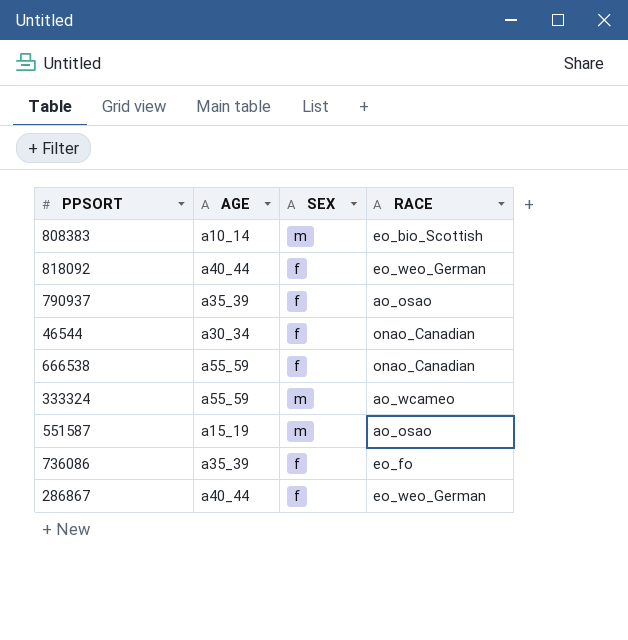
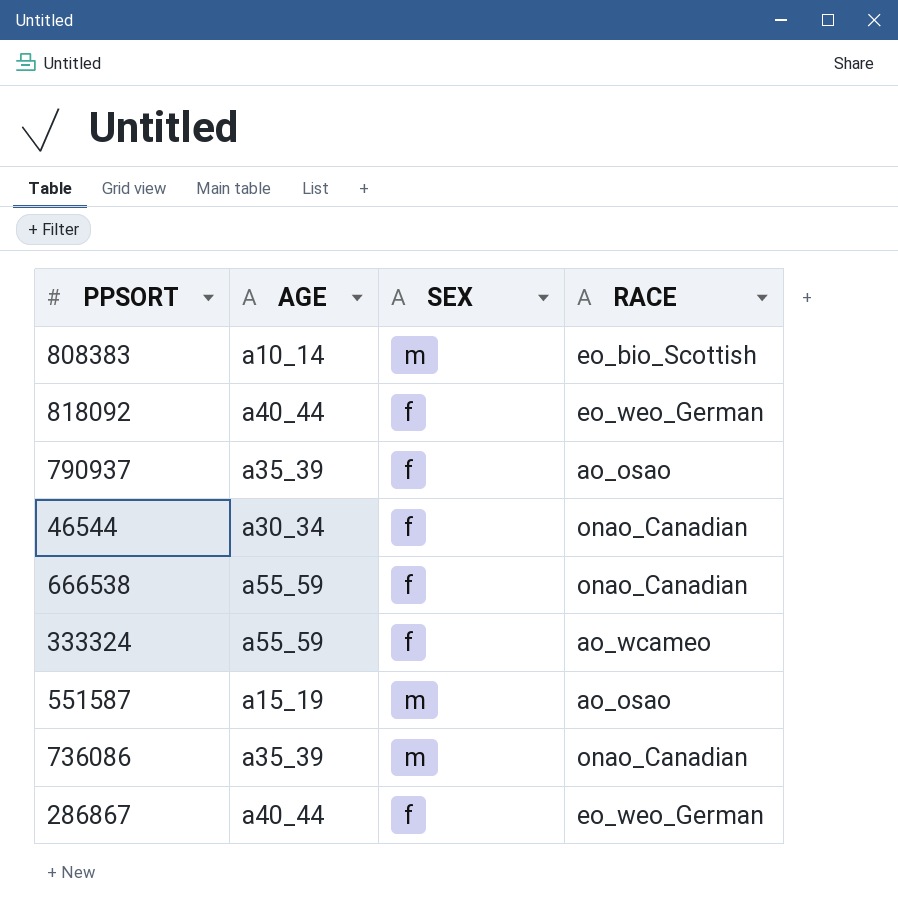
333324 | SEX: m -> f
736086 | SEX: f -> m
736086 | RACE: eo_fo -> onao_Canadian

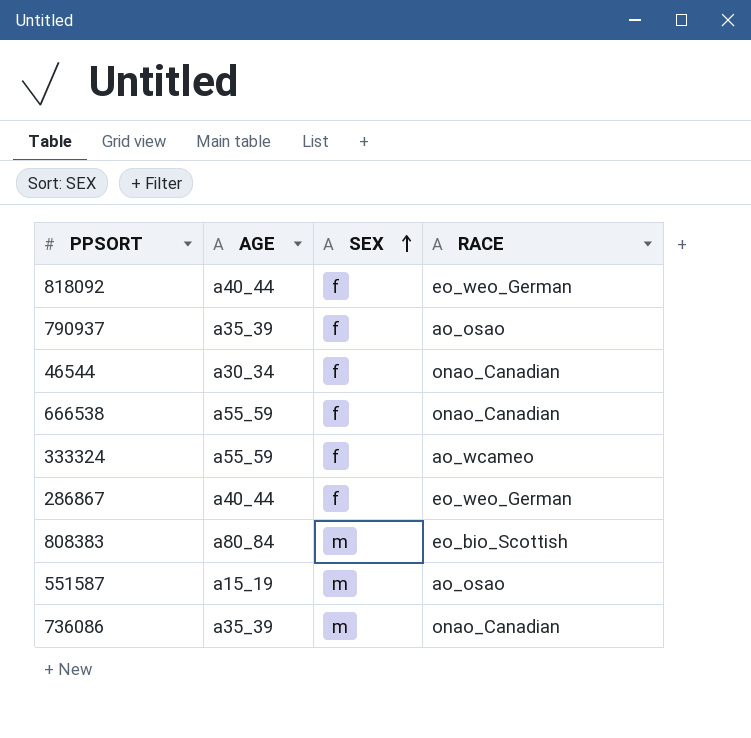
row order: none -> SEX ascending
808383 | AGE: a10_14 -> a80_84

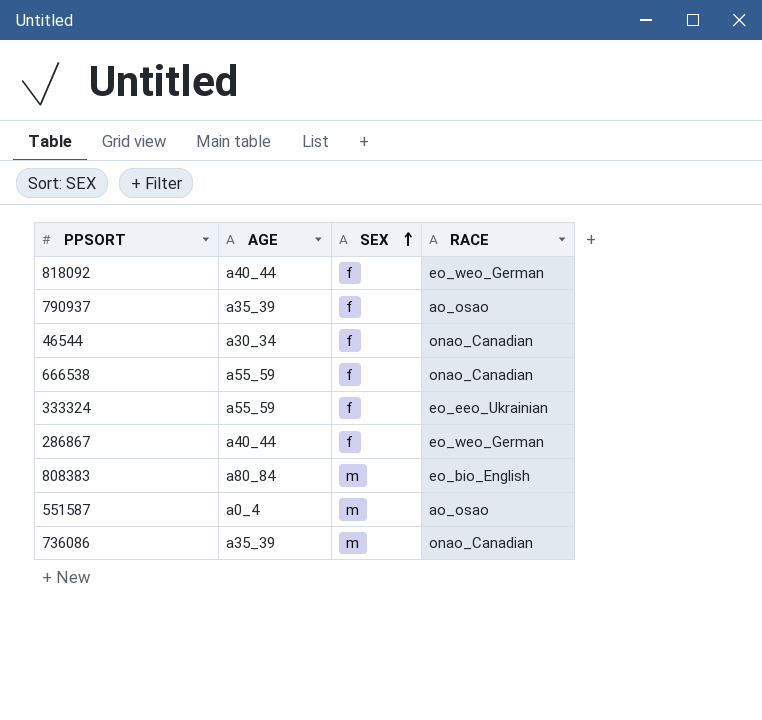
333324 | RACE: ao_wcameo -> eo_eeo_Ukrainian
808383 | RACE: eo_bio_Scottish -> eo_bio_English
551587 | AGE: a15_19 -> a0_4

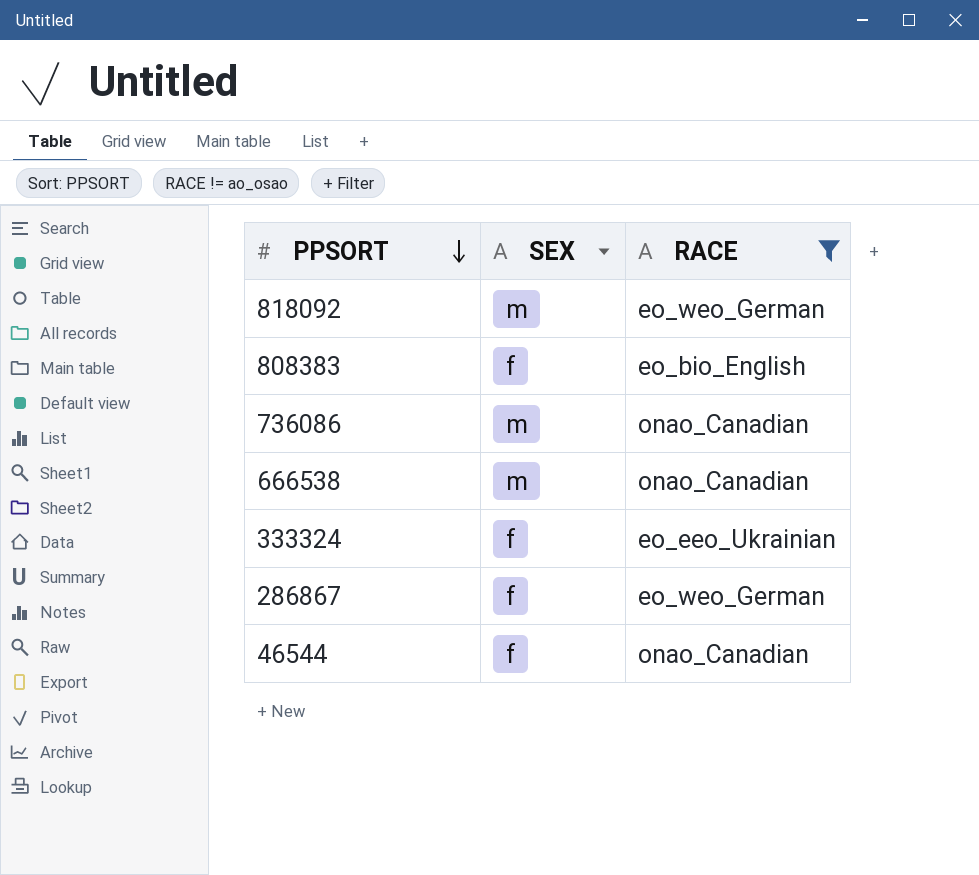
filter: none -> RACE != ao_osao
row order: SEX ascending -> PPSORT descending
column AGE | position: 2 -> none
818092 | SEX: f -> m
808383 | SEX: m -> f
666538 | SEX: f -> m

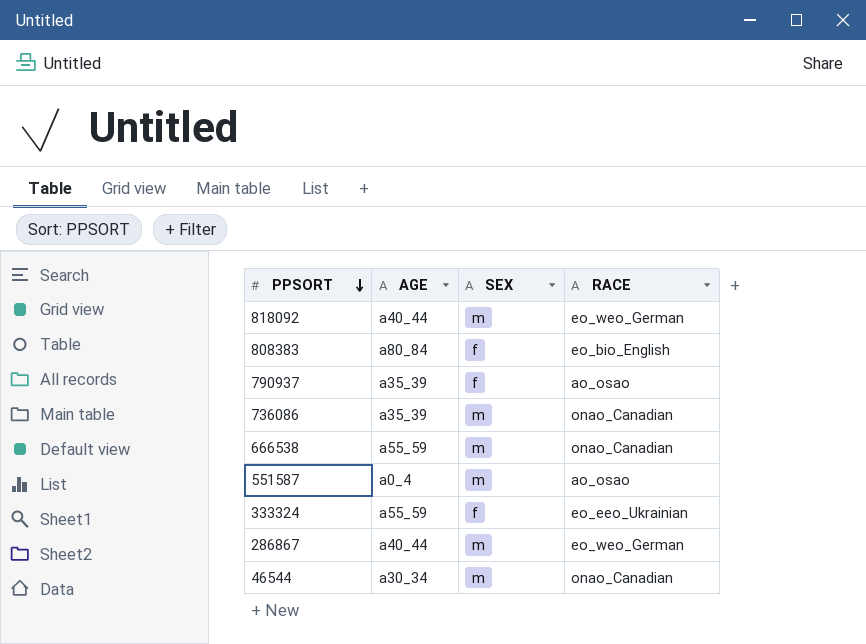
filter: RACE != ao_osao -> none
column AGE | position: none -> 2
286867 | SEX: f -> m
46544 | SEX: f -> m

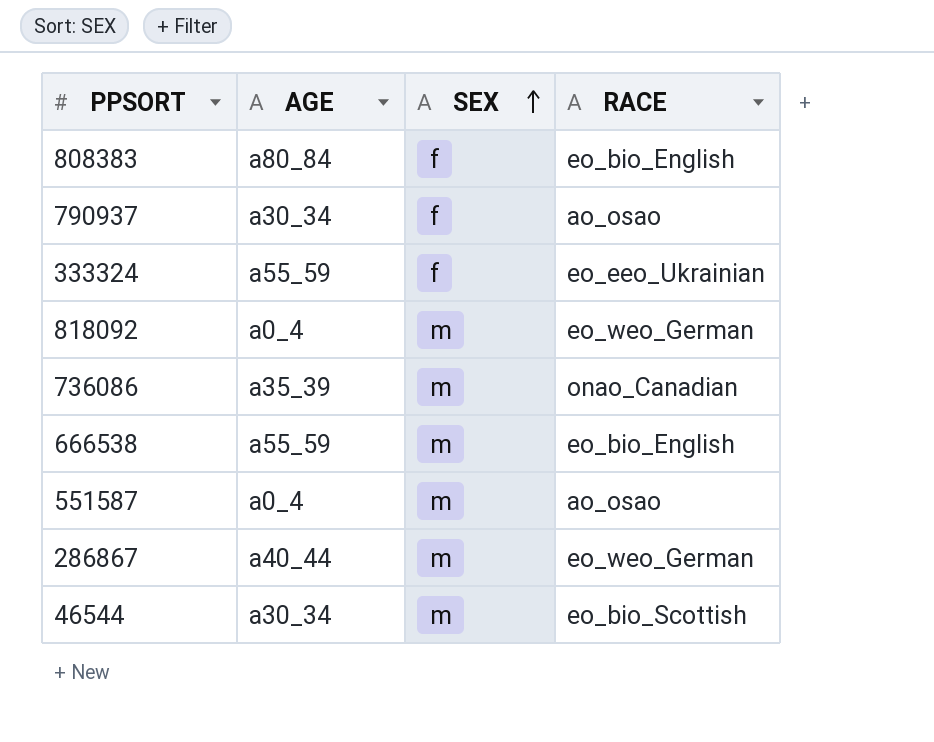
row order: PPSORT descending -> SEX ascending
790937 | AGE: a35_39 -> a30_34
818092 | AGE: a40_44 -> a0_4
666538 | RACE: onao_Canadian -> eo_bio_English
46544 | RACE: onao_Canadian -> eo_bio_Scottish

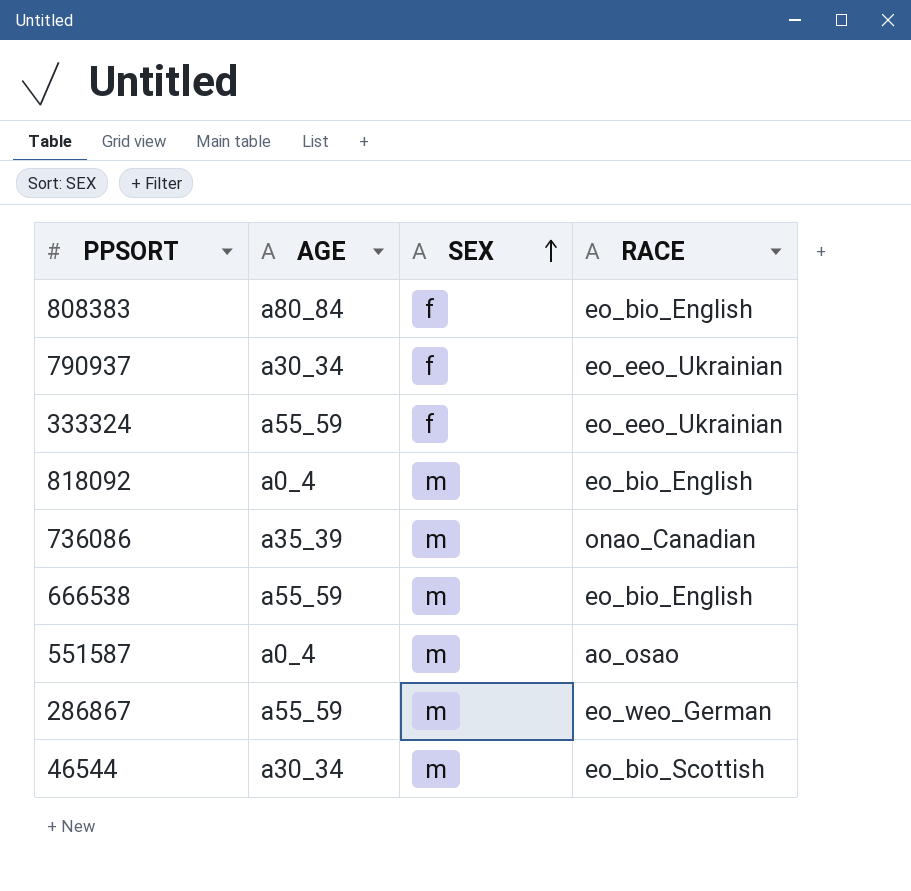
790937 | RACE: ao_osao -> eo_eeo_Ukrainian
818092 | RACE: eo_weo_German -> eo_bio_English
286867 | AGE: a40_44 -> a55_59

